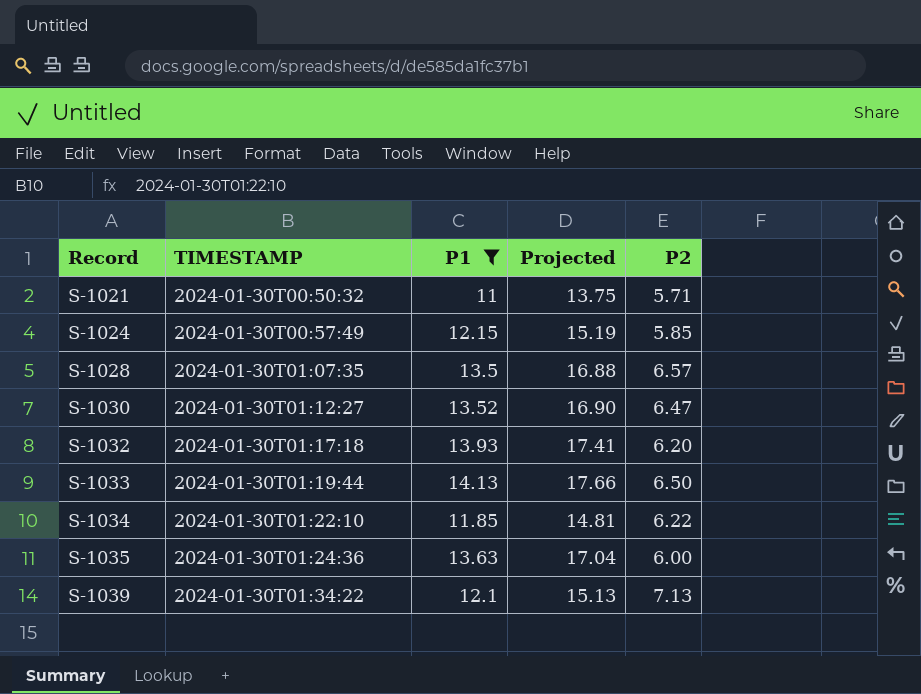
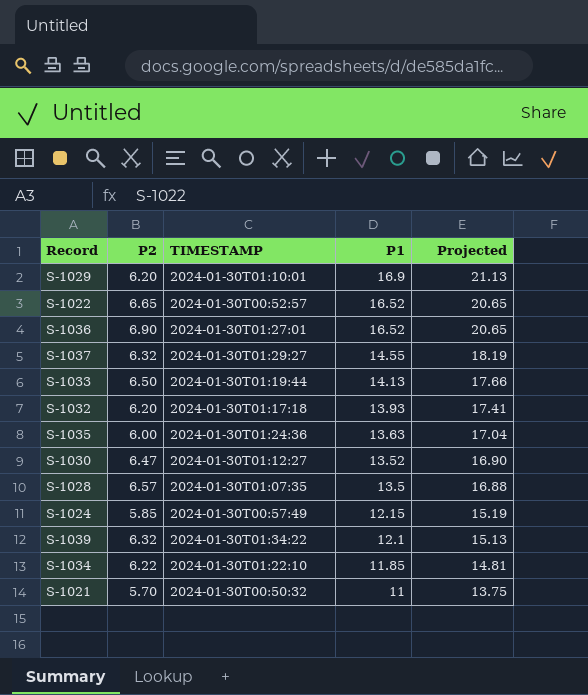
filter: P1 <= 14.13 -> none
row order: Record ascending -> P1 descending
column P2 | position: 5 -> 2
S-1039 | P2: 7.13 -> 6.32
S-1021 | P2: 5.71 -> 5.70

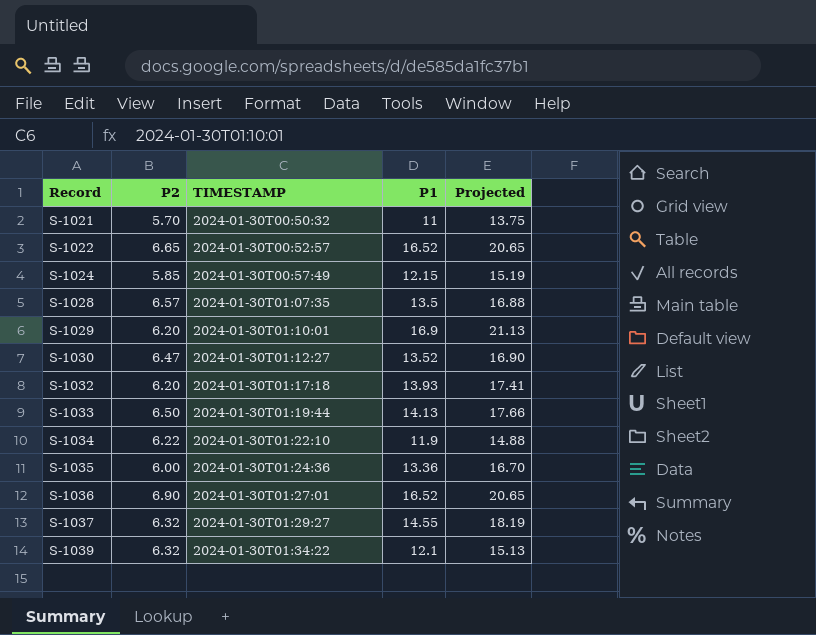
row order: P1 descending -> Record ascending
S-1034 | P1: 11.85 -> 11.9
S-1034 | Projected: 14.81 -> 14.88
S-1035 | P1: 13.63 -> 13.36
S-1035 | Projected: 17.04 -> 16.70

